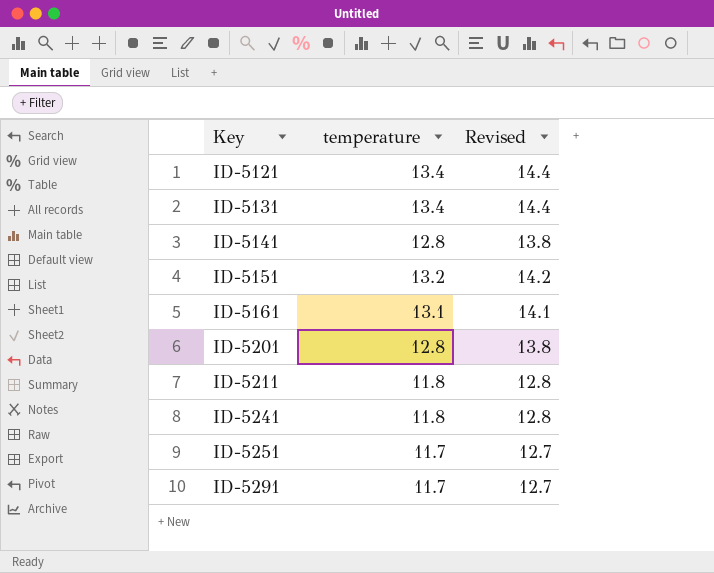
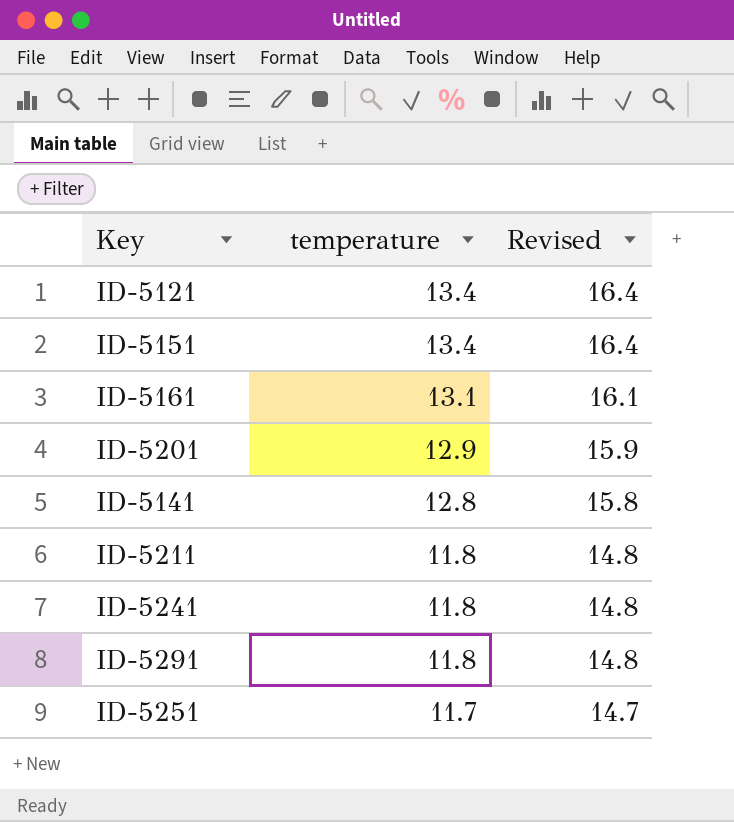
row order: Key ascending -> temperature descending
column Revised | formula: [temperature] + 1 -> [temperature] + 3
row ID-5131: 13.4 | 14.4 -> none
ID-5151 | temperature: 13.2 -> 13.4
ID-5201 | temperature: 12.8 -> 12.9
ID-5291 | temperature: 11.7 -> 11.8

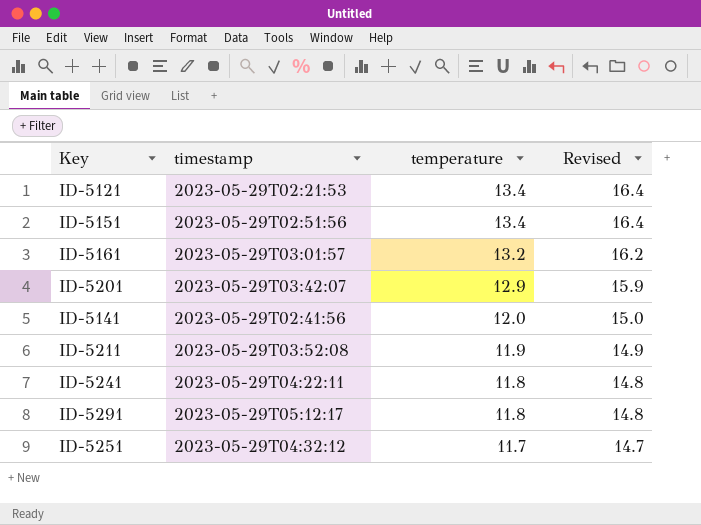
column timestamp | position: none -> 2
ID-5161 | temperature: 13.1 -> 13.2
ID-5161 | Revised: 16.1 -> 16.2
ID-5141 | temperature: 12.8 -> 12.0
ID-5141 | Revised: 15.8 -> 15.0
ID-5211 | temperature: 11.8 -> 11.9
ID-5211 | Revised: 14.8 -> 14.9

